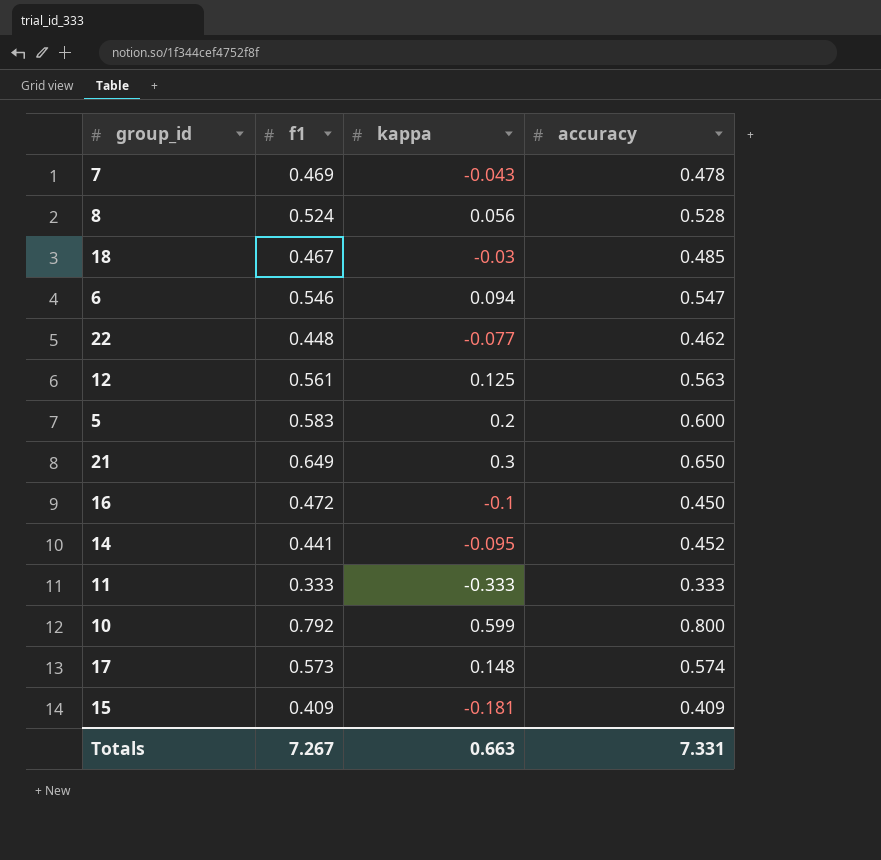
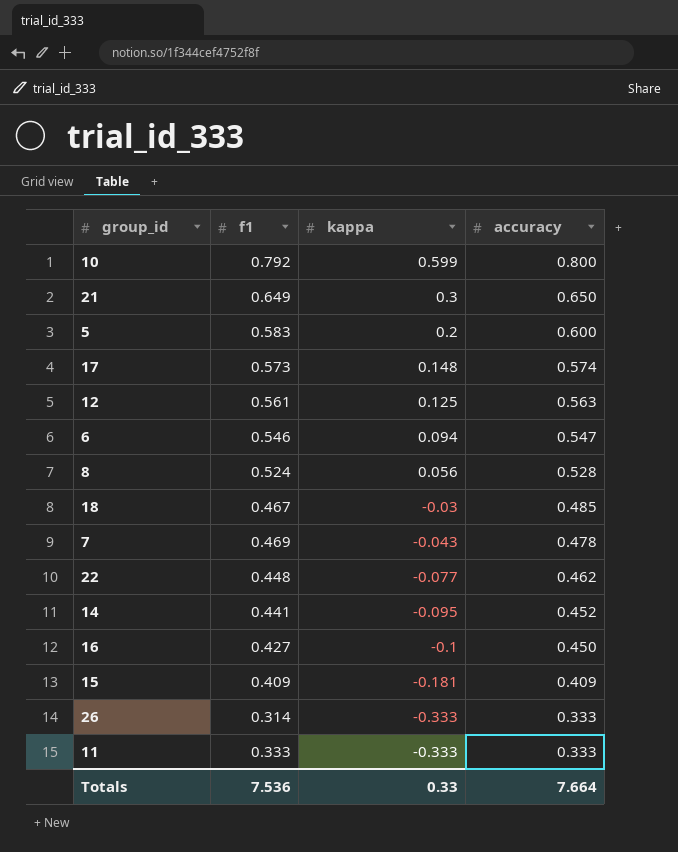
row order: none -> kappa descending
16 | f1: 0.472 -> 0.427
row 26: none -> 0.314 | -0.333 | 0.333
Totals | f1: 7.267 -> 7.536
Totals | kappa: 0.663 -> 0.33
Totals | accuracy: 7.331 -> 7.664

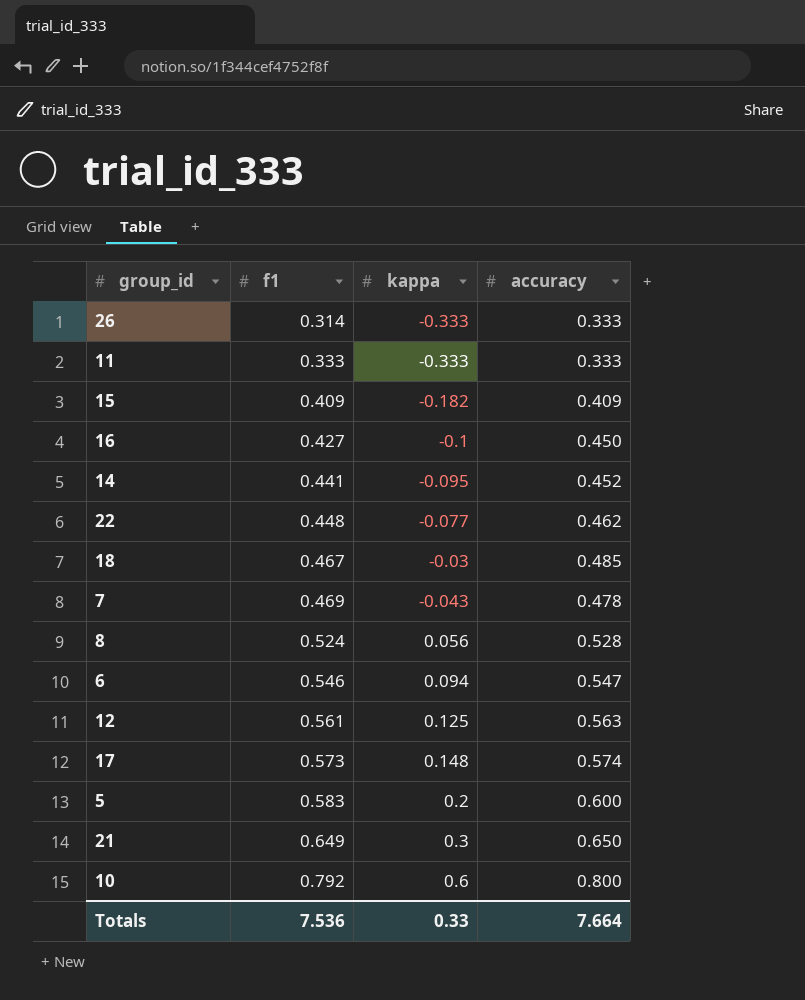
row order: kappa descending -> f1 ascending
15 | kappa: -0.181 -> -0.182
10 | kappa: 0.599 -> 0.6

